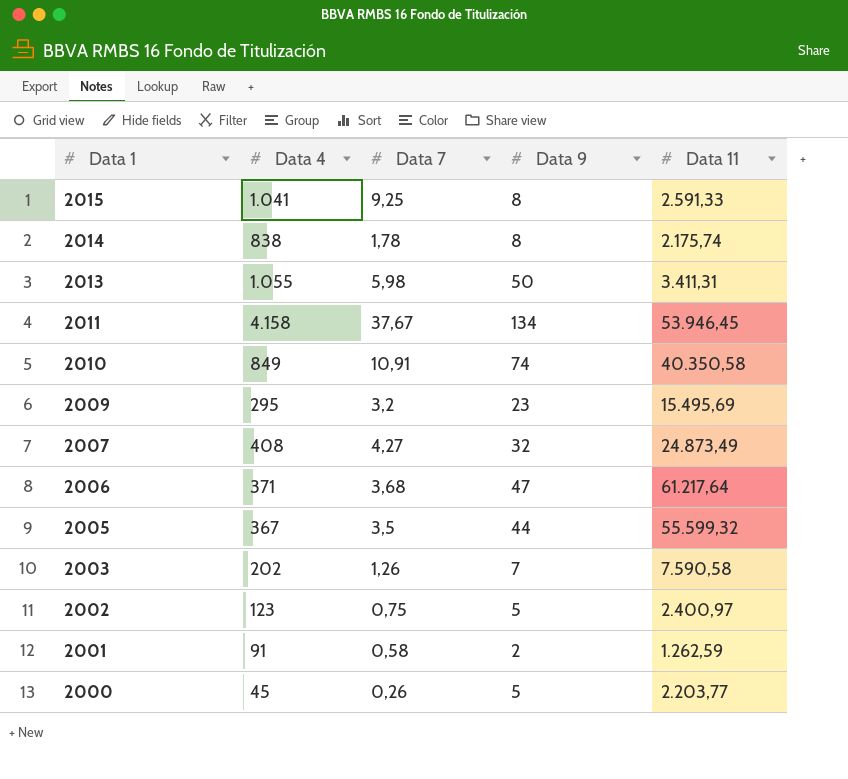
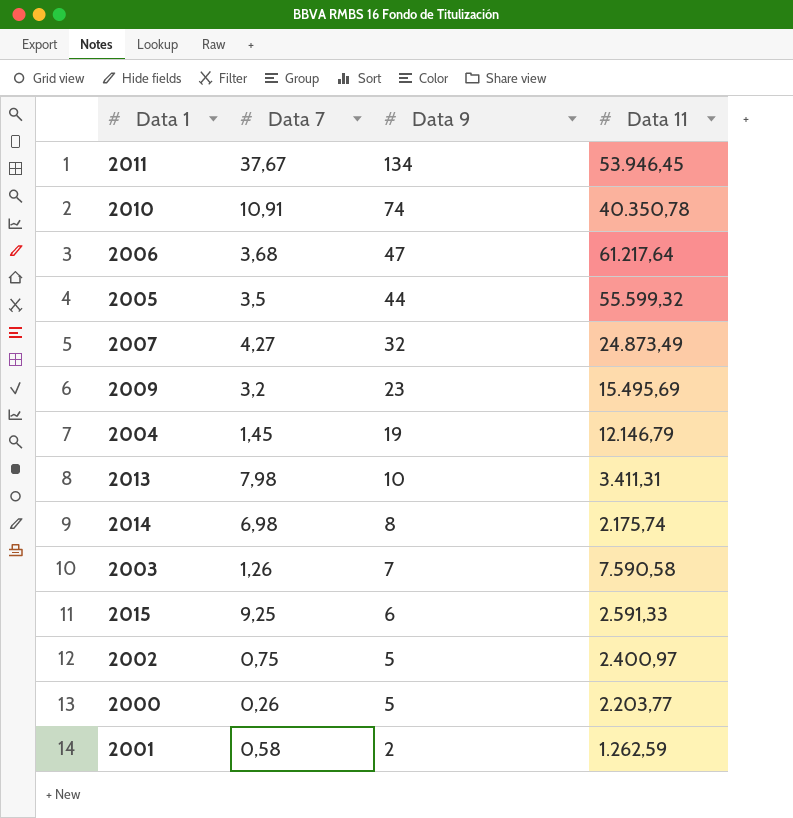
row order: Data 1 descending -> Data 9 descending
column Data 4 | position: 2 -> none
2010 | Data 11: 40.350,58 -> 40.350,78
row 2004: none -> 1,45 | 19 | 12.146,79
2013 | Data 7: 5,98 -> 7,98
2013 | Data 9: 50 -> 10
2014 | Data 7: 1,78 -> 6,98
2015 | Data 9: 8 -> 6

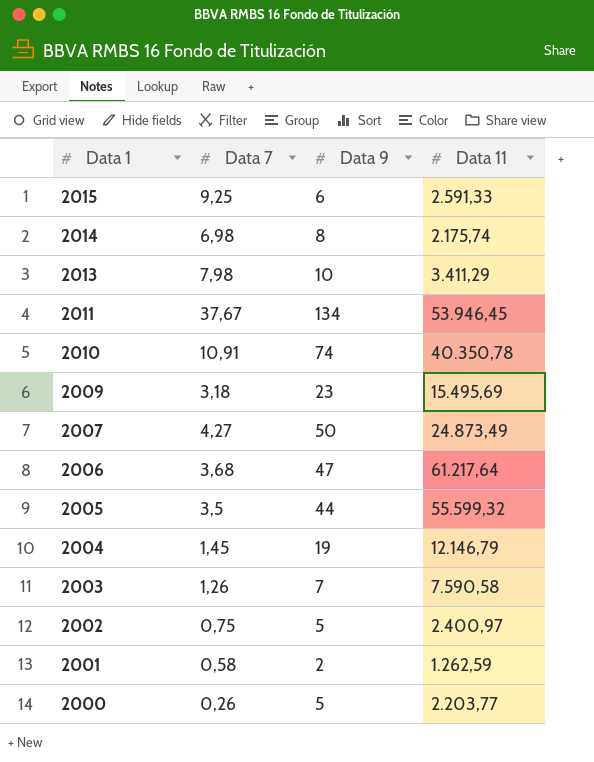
row order: Data 9 descending -> Data 1 descending
2013 | Data 11: 3.411,31 -> 3.411,29
2009 | Data 7: 3,2 -> 3,18
2007 | Data 9: 32 -> 50

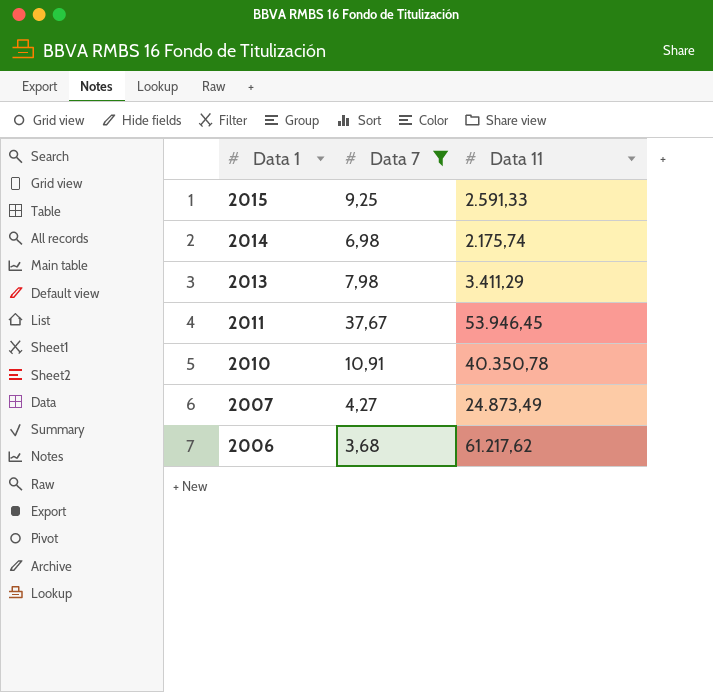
filter: none -> Data 7 >= 3,68
column Data 9 | position: 3 -> none
2006 | Data 11: 61.217,64 -> 61.217,62

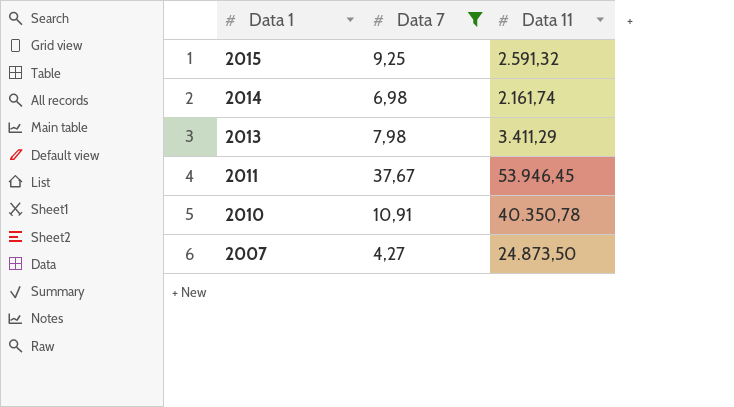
row 2006: 3,68 | 61.217,62 -> none
2015 | Data 11: 2.591,33 -> 2.591,32
2014 | Data 11: 2.175,74 -> 2.161,74
2007 | Data 11: 24.873,49 -> 24.873,50

